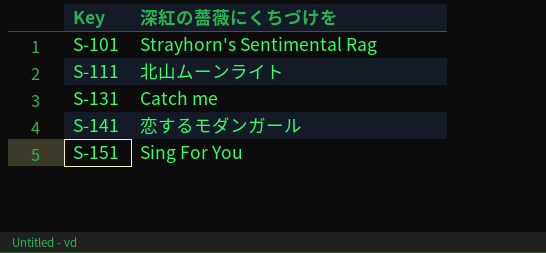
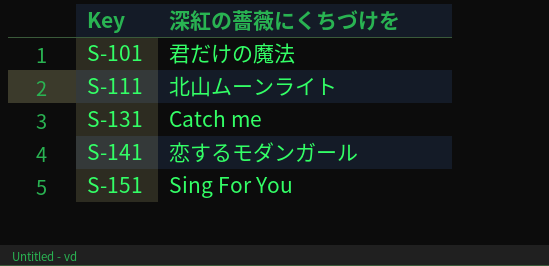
S-101 | 深紅の薔薇にくちづけを: Strayhorn's Sentimental Rag -> 君だけの魔法

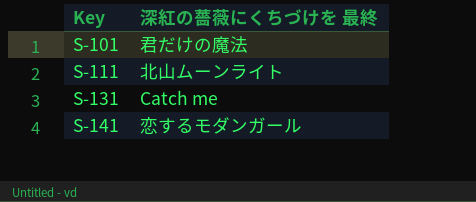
column name: 深紅の薔薇にくちづけを -> 深紅の薔薇にくちづけを 最終
row S-151: Sing For You -> none

